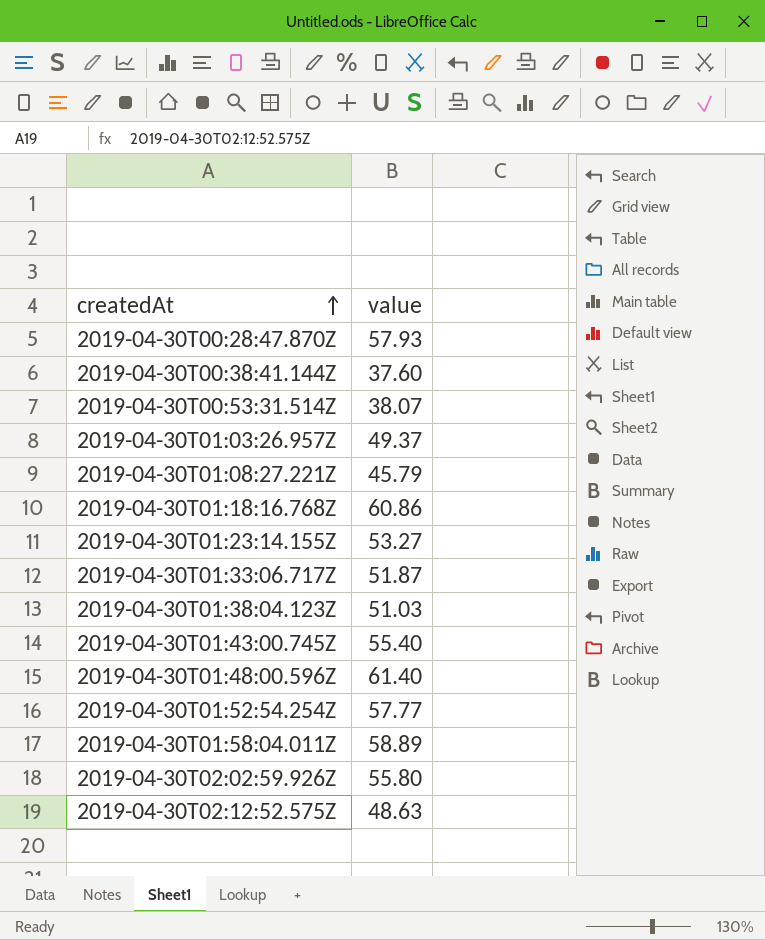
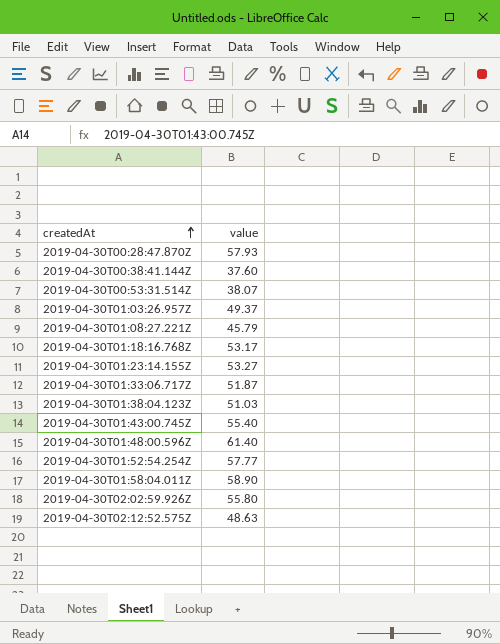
2019-04-30T01:18:16.768Z | value: 60.86 -> 53.17
2019-04-30T01:58:04.011Z | value: 58.89 -> 58.90

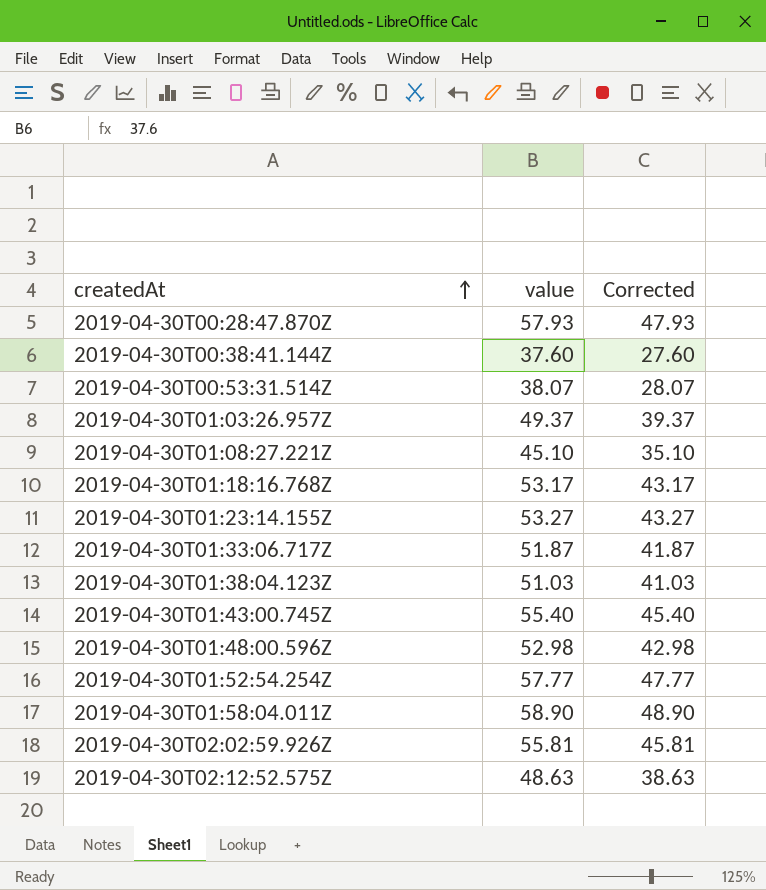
column Corrected | formula: none -> [value] - 10
2019-04-30T01:08:27.221Z | value: 45.79 -> 45.10
2019-04-30T01:48:00.596Z | value: 61.40 -> 52.98
2019-04-30T02:02:59.926Z | value: 55.80 -> 55.81

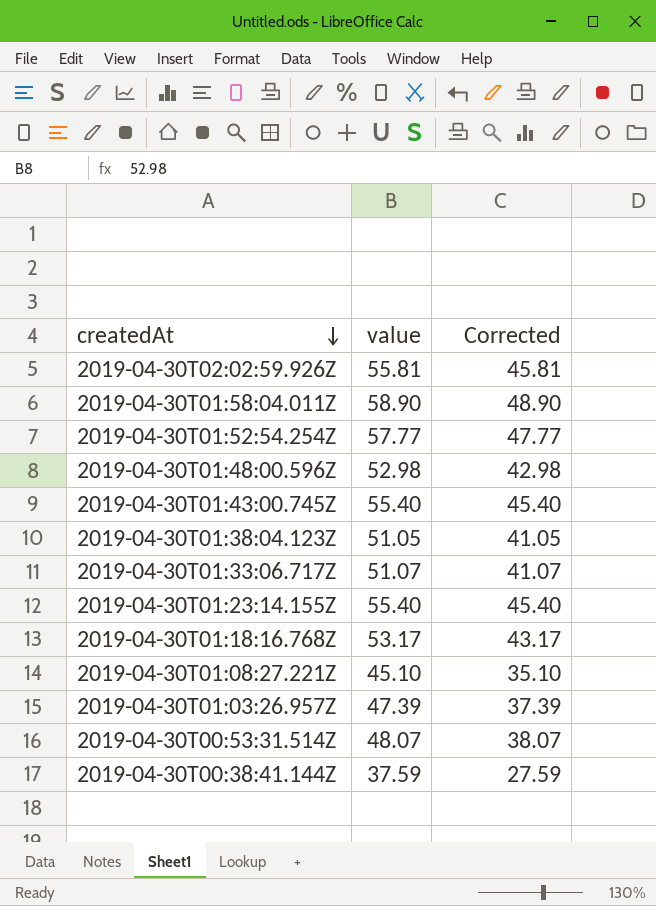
row order: createdAt ascending -> createdAt descending
row 2019-04-30T00:28:47.870Z: 57.93 | 47.93 -> none
row 2019-04-30T02:12:52.575Z: 48.63 | 38.63 -> none
2019-04-30T01:38:04.123Z | value: 51.03 -> 51.05
2019-04-30T01:38:04.123Z | Corrected: 41.03 -> 41.05
2019-04-30T01:33:06.717Z | value: 51.87 -> 51.07
2019-04-30T01:33:06.717Z | Corrected: 41.87 -> 41.07
2019-04-30T01:23:14.155Z | value: 53.27 -> 55.40
2019-04-30T01:23:14.155Z | Corrected: 43.27 -> 45.40
2019-04-30T01:03:26.957Z | value: 49.37 -> 47.39
2019-04-30T01:03:26.957Z | Corrected: 39.37 -> 37.39
2019-04-30T00:53:31.514Z | value: 38.07 -> 48.07
2019-04-30T00:53:31.514Z | Corrected: 28.07 -> 38.07
2019-04-30T00:38:41.144Z | value: 37.60 -> 37.59
2019-04-30T00:38:41.144Z | Corrected: 27.60 -> 27.59

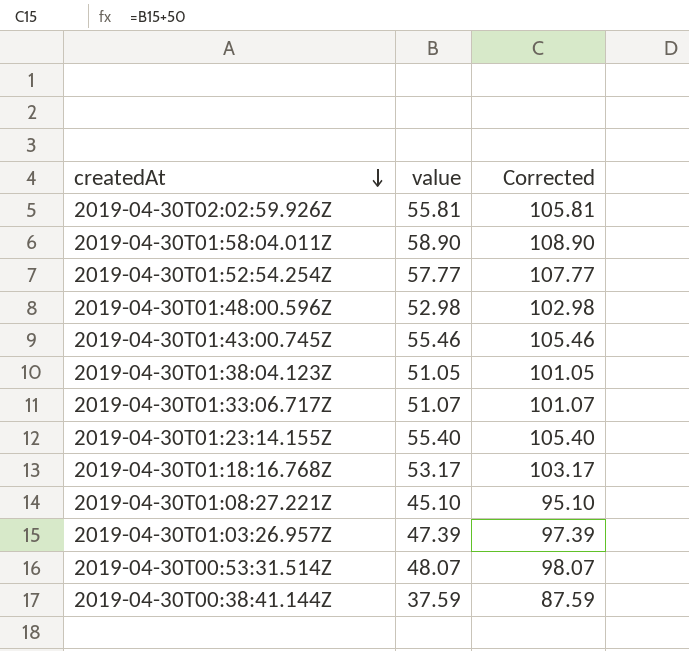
column Corrected | formula: [value] - 10 -> [value] + 50
2019-04-30T01:43:00.745Z | value: 55.40 -> 55.46

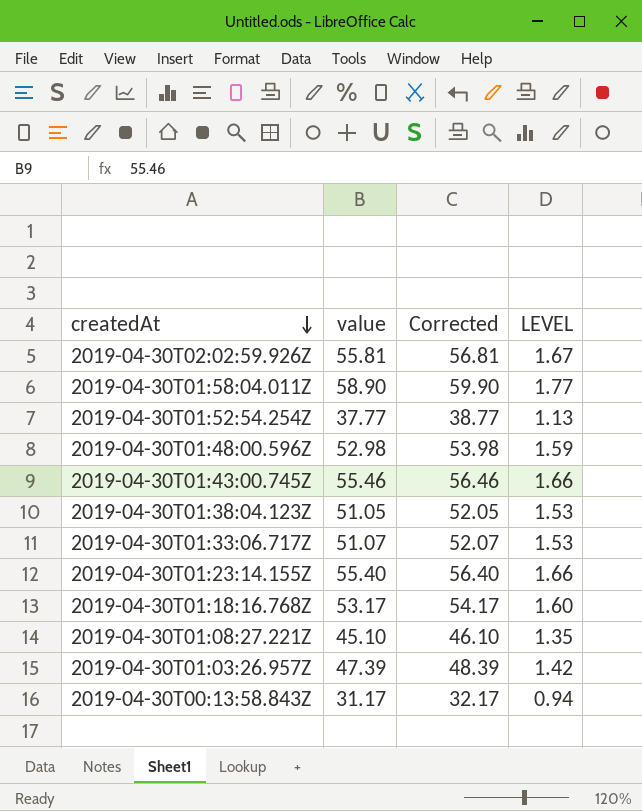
column Corrected | formula: [value] + 50 -> [value] + 1
column LEVEL | formula: none -> [value] * 0.03
row 2019-04-30T00:53:31.514Z: 48.07 | 98.07 -> none
row 2019-04-30T00:38:41.144Z: 37.59 | 87.59 -> none
2019-04-30T01:52:54.254Z | value: 57.77 -> 37.77
row 2019-04-30T00:13:58.843Z: none -> 31.17 | 32.17 | 0.94

